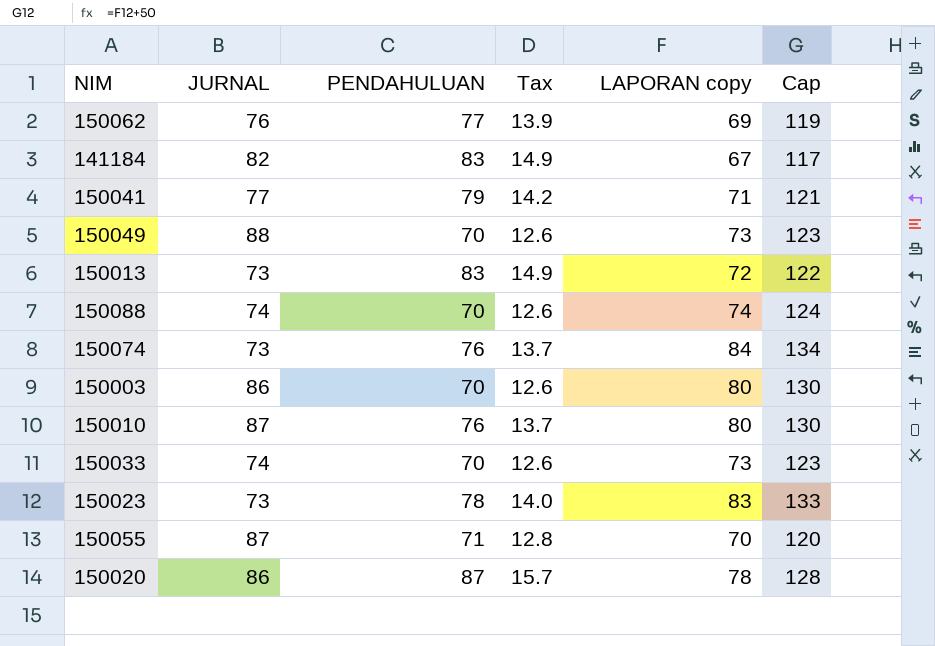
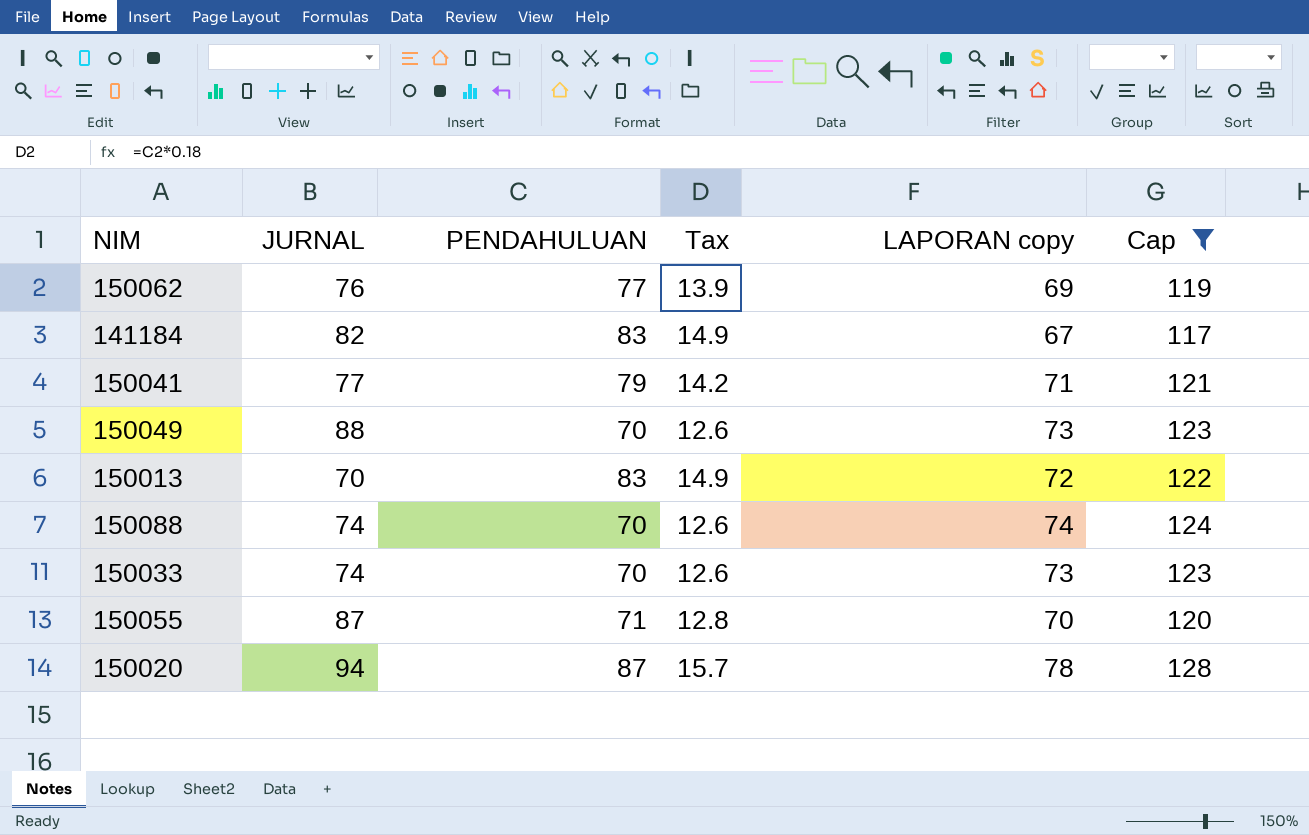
filter: none -> Cap <= 128
150013 | JURNAL: 73 -> 70
150020 | JURNAL: 86 -> 94

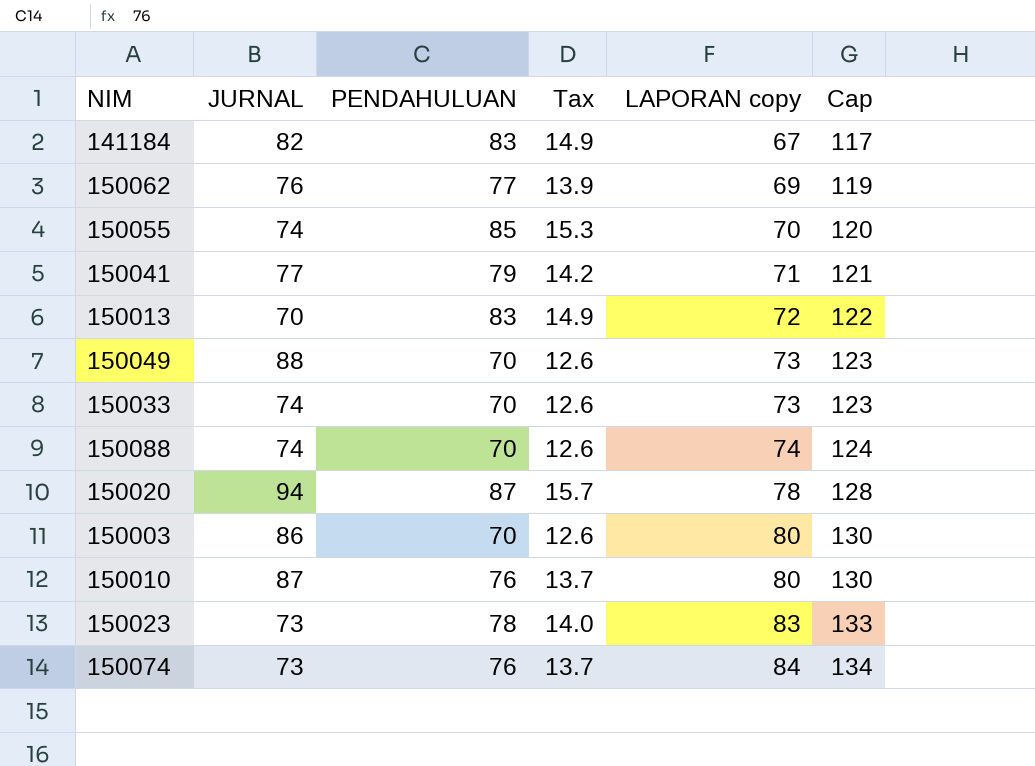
filter: Cap <= 128 -> none
row order: none -> LAPORAN copy ascending
150055 | JURNAL: 87 -> 74
150055 | PENDAHULUAN: 71 -> 85
150055 | Tax: 12.8 -> 15.3

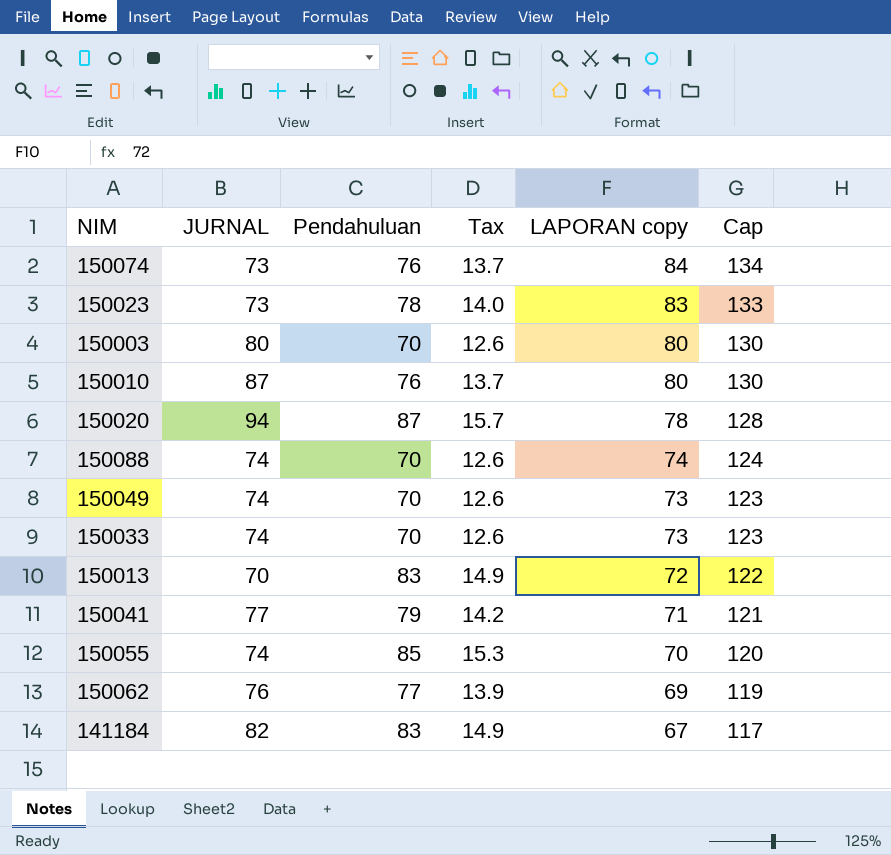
row order: LAPORAN copy ascending -> LAPORAN copy descending
column name: PENDAHULUAN -> Pendahuluan
150003 | JURNAL: 86 -> 80
150049 | JURNAL: 88 -> 74

